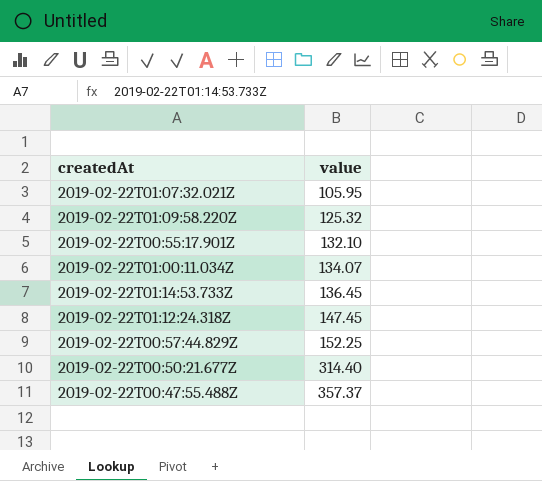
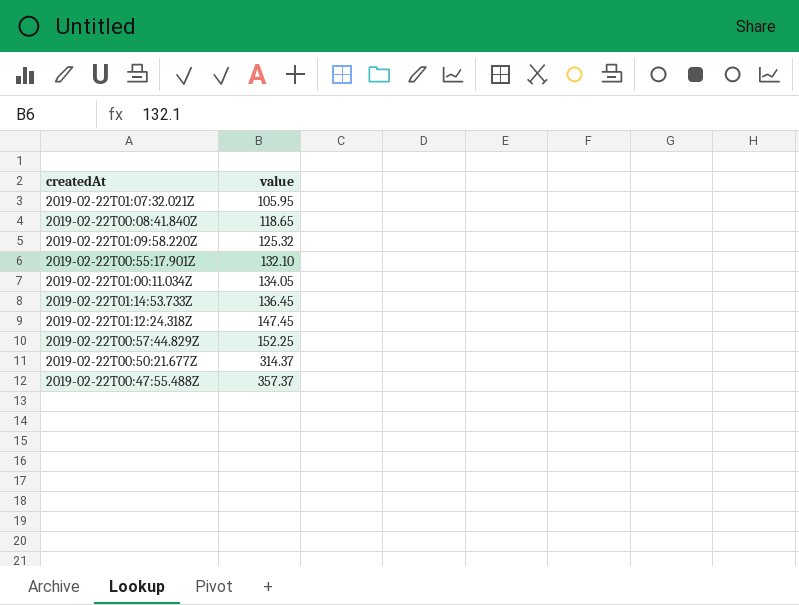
row 2019-02-22T00:08:41.840Z: none -> 118.65
2019-02-22T01:00:11.034Z | value: 134.07 -> 134.05
2019-02-22T00:50:21.677Z | value: 314.40 -> 314.37

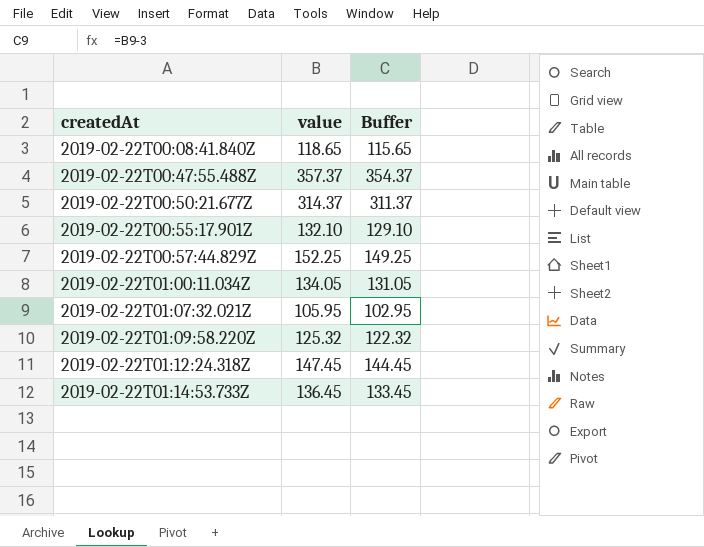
row order: value ascending -> createdAt ascending
column Buffer | formula: none -> [value] - 3

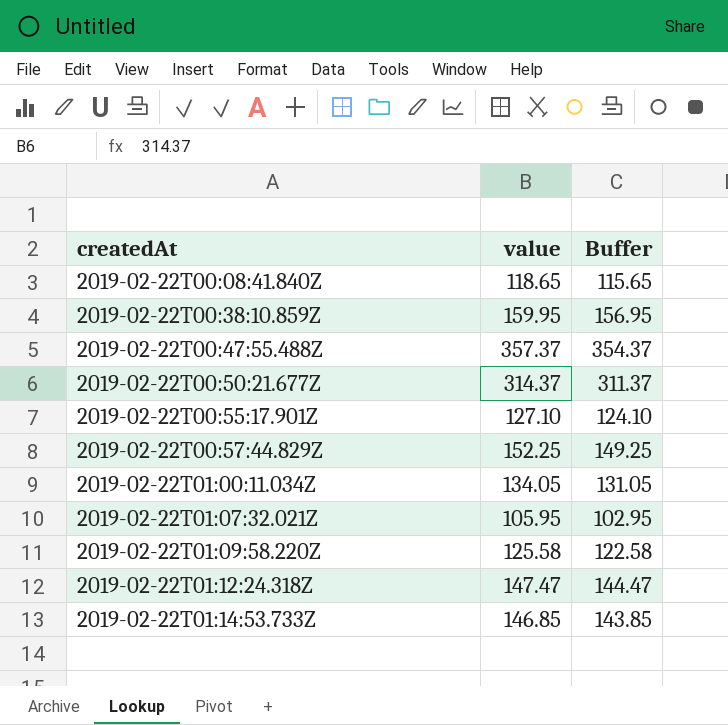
row 2019-02-22T00:38:10.859Z: none -> 159.95 | 156.95
2019-02-22T00:55:17.901Z | value: 132.10 -> 127.10
2019-02-22T00:55:17.901Z | Buffer: 129.10 -> 124.10
2019-02-22T01:09:58.220Z | value: 125.32 -> 125.58
2019-02-22T01:09:58.220Z | Buffer: 122.32 -> 122.58
2019-02-22T01:12:24.318Z | value: 147.45 -> 147.47
2019-02-22T01:12:24.318Z | Buffer: 144.45 -> 144.47
2019-02-22T01:14:53.733Z | value: 136.45 -> 146.85
2019-02-22T01:14:53.733Z | Buffer: 133.45 -> 143.85

